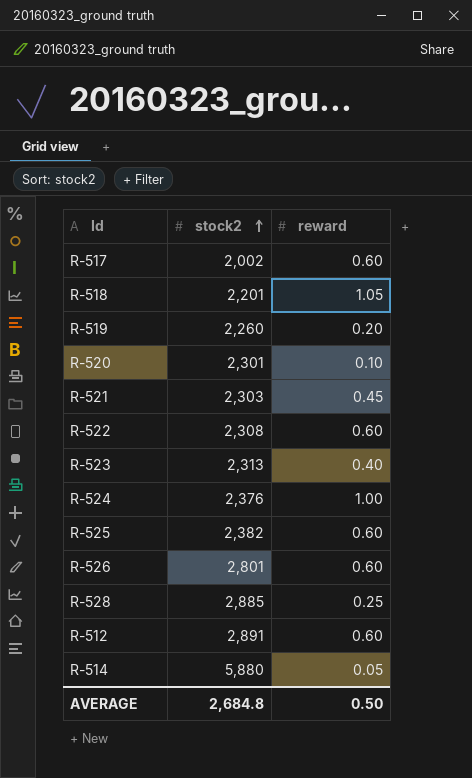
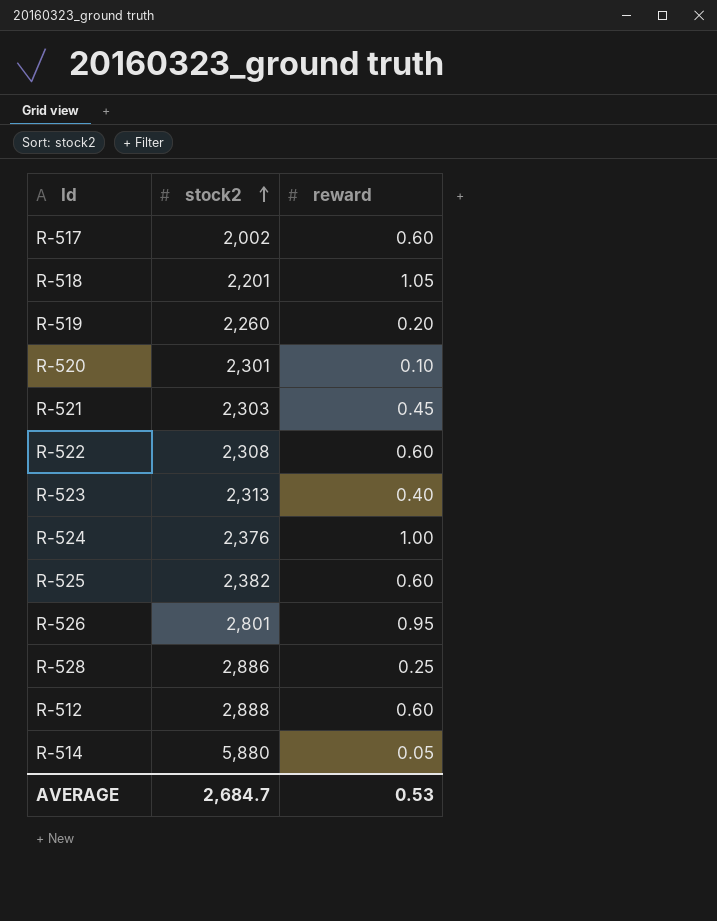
R-526 | reward: 0.60 -> 0.95
R-528 | stock2: 2,885 -> 2,886
R-512 | stock2: 2,891 -> 2,888
AVERAGE | stock2: 2,684.8 -> 2,684.7
AVERAGE | reward: 0.50 -> 0.53

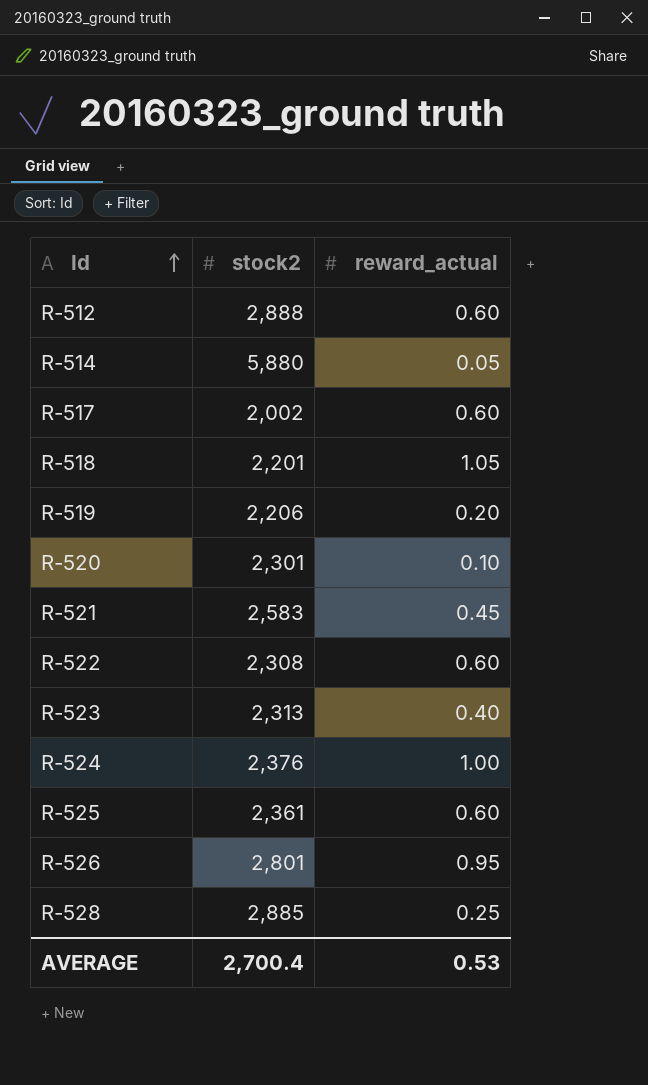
row order: stock2 ascending -> Id ascending
column name: reward -> reward_actual
R-519 | stock2: 2,260 -> 2,206
R-521 | stock2: 2,303 -> 2,583
R-525 | stock2: 2,382 -> 2,361
R-528 | stock2: 2,886 -> 2,885
AVERAGE | stock2: 2,684.7 -> 2,700.4

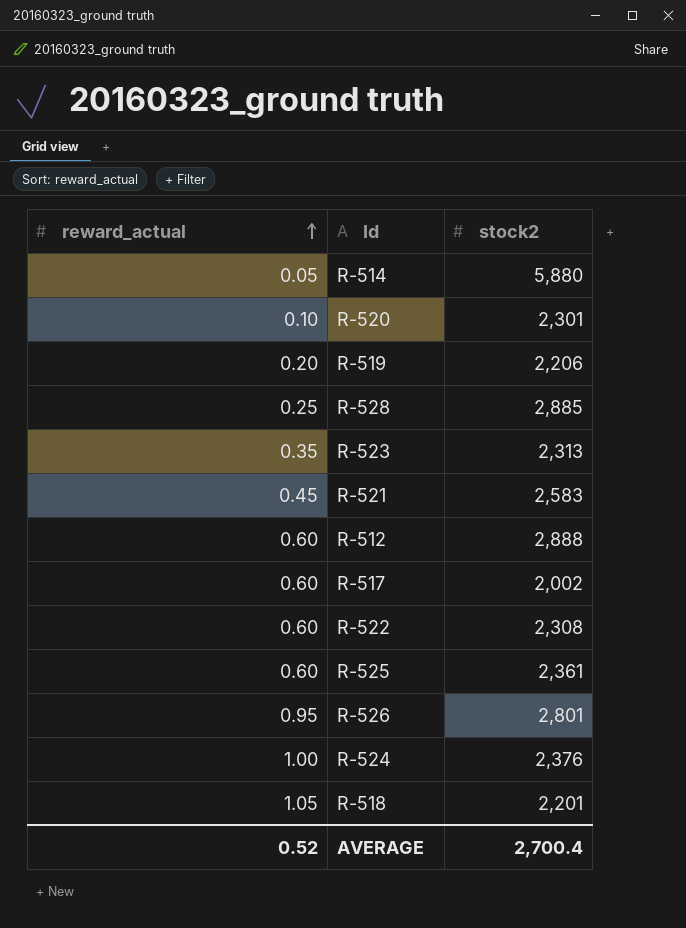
row order: Id ascending -> reward_actual ascending
column reward_actual | position: 3 -> 1
R-523 | reward_actual: 0.40 -> 0.35
AVERAGE | reward_actual: 0.53 -> 0.52

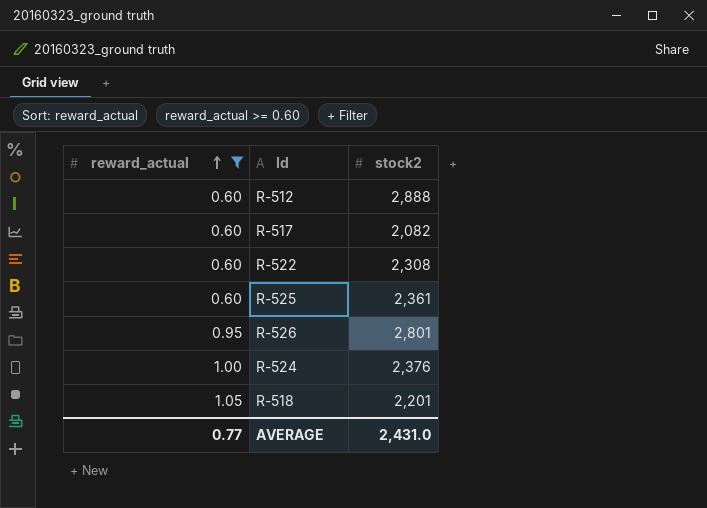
filter: none -> reward_actual >= 0.60
R-517 | stock2: 2,002 -> 2,082
AVERAGE | reward_actual: 0.52 -> 0.77
AVERAGE | stock2: 2,700.4 -> 2,431.0

